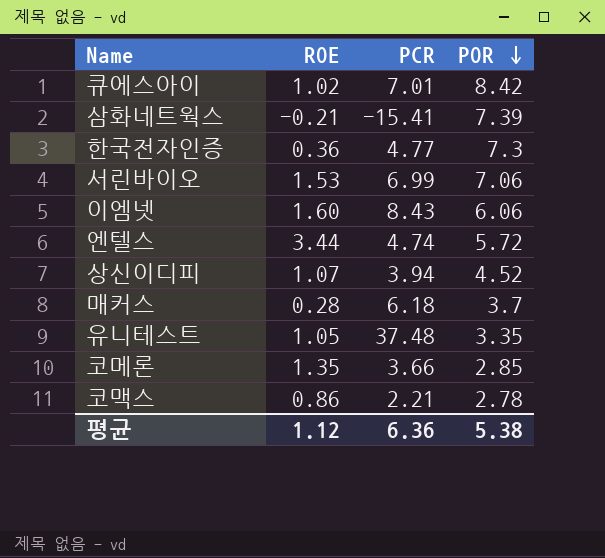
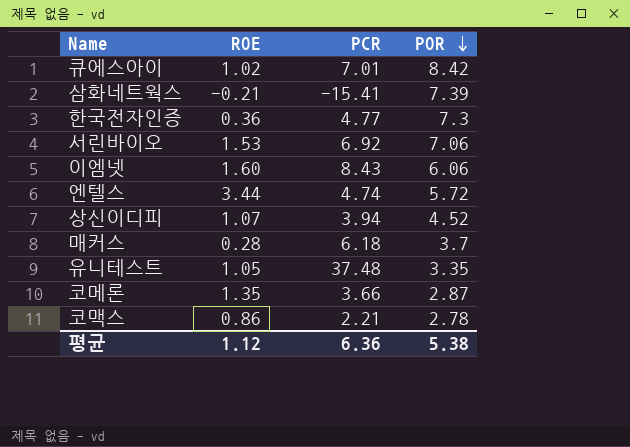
서린바이오 | PCR: 6.99 -> 6.92
코메론 | POR: 2.85 -> 2.87

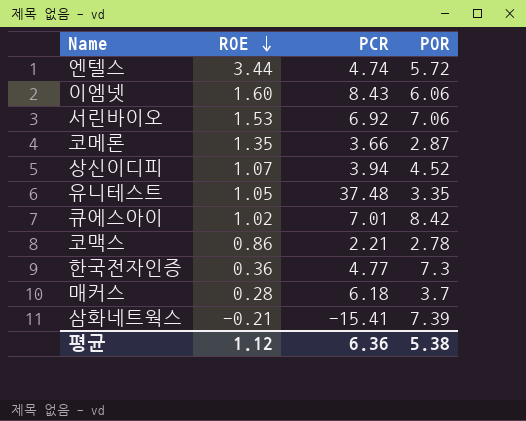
row order: POR descending -> ROE descending

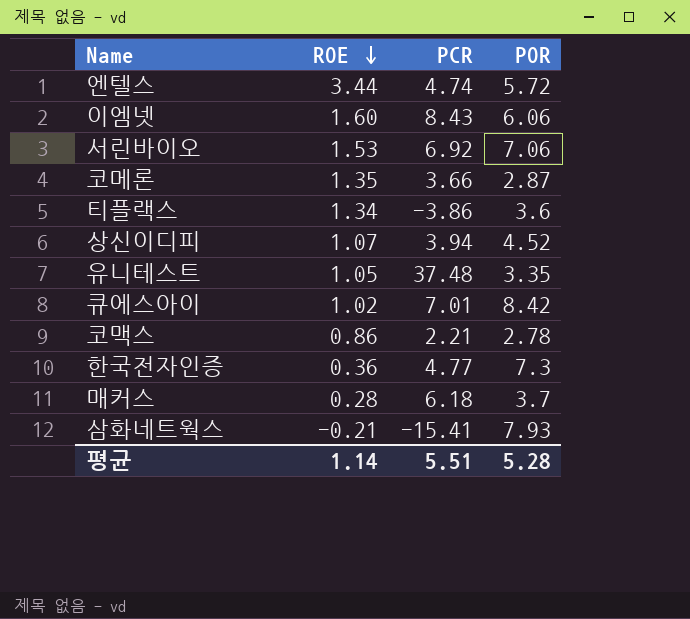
row 티플랙스: none -> 1.34 | -3.86 | 3.6
삼화네트웍스 | POR: 7.39 -> 7.93
평균 | ROE: 1.12 -> 1.14
평균 | PCR: 6.36 -> 5.51
평균 | POR: 5.38 -> 5.28

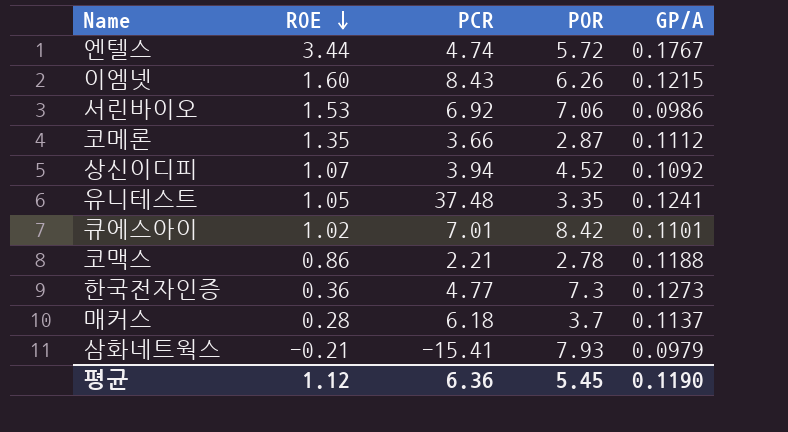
column GP/A | position: none -> 5
row 티플랙스: 1.34 | -3.86 | 3.6 -> none
이엠넷 | POR: 6.06 -> 6.26
평균 | ROE: 1.14 -> 1.12
평균 | PCR: 5.51 -> 6.36
평균 | POR: 5.28 -> 5.45

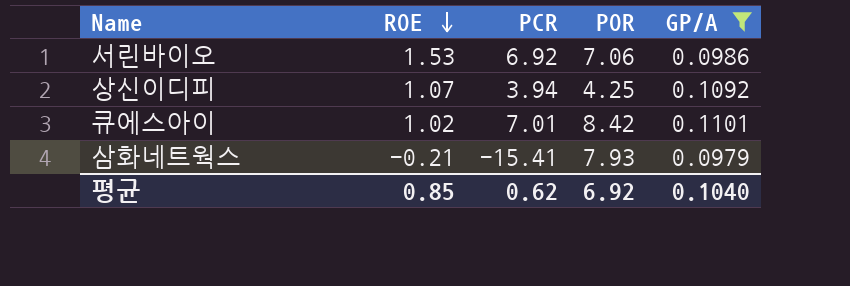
filter: none -> GP/A <= 0.1101
상신이디피 | POR: 4.52 -> 4.25
평균 | ROE: 1.12 -> 0.85
평균 | PCR: 6.36 -> 0.62
평균 | POR: 5.45 -> 6.92
평균 | GP/A: 0.1190 -> 0.1040

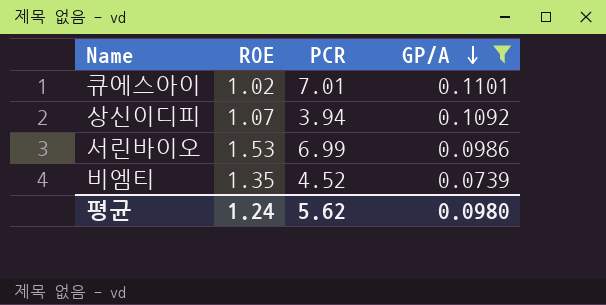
row order: ROE descending -> GP/A descending
column POR | position: 4 -> none
row 삼화네트웍스: -0.21 | -15.41 | 7.93 | 0.0979 -> none
서린바이오 | PCR: 6.92 -> 6.99
row 비엠티: none -> 1.35 | 4.52 | 0.0739
평균 | ROE: 0.85 -> 1.24
평균 | PCR: 0.62 -> 5.62
평균 | GP/A: 0.1040 -> 0.0980

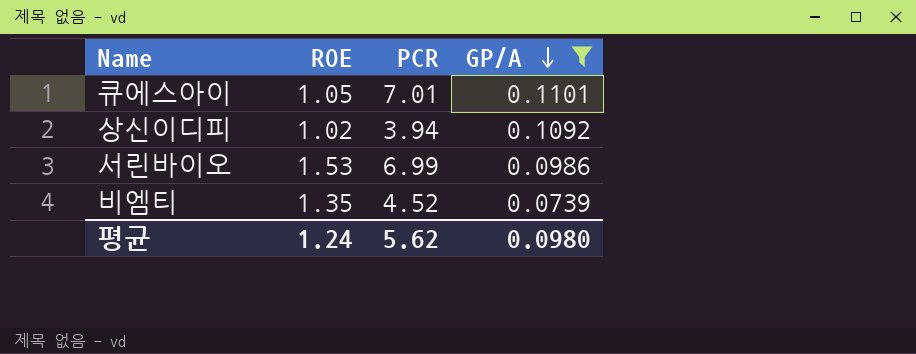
큐에스아이 | ROE: 1.02 -> 1.05
상신이디피 | ROE: 1.07 -> 1.02

